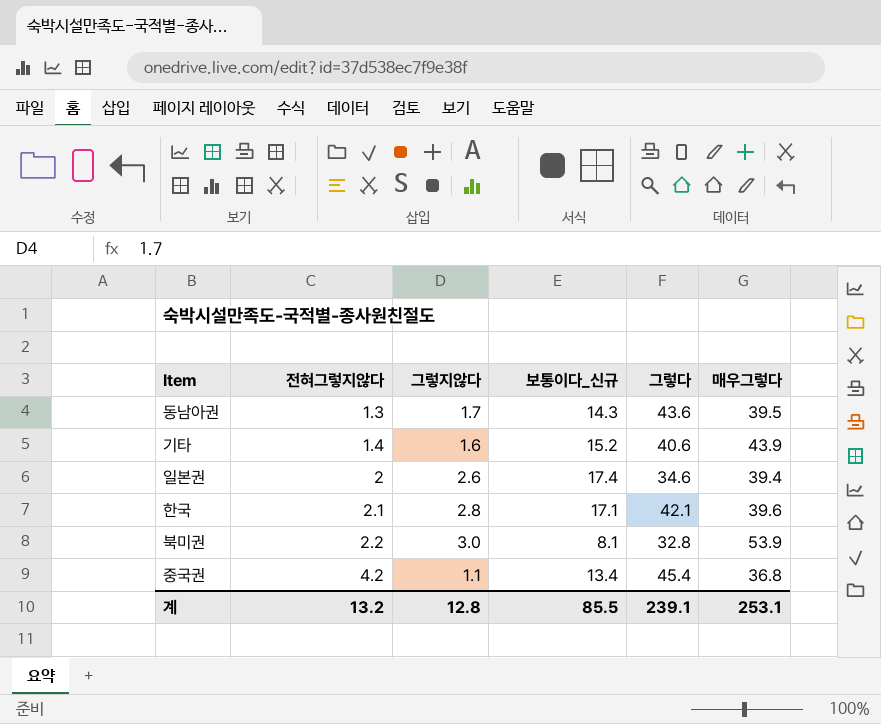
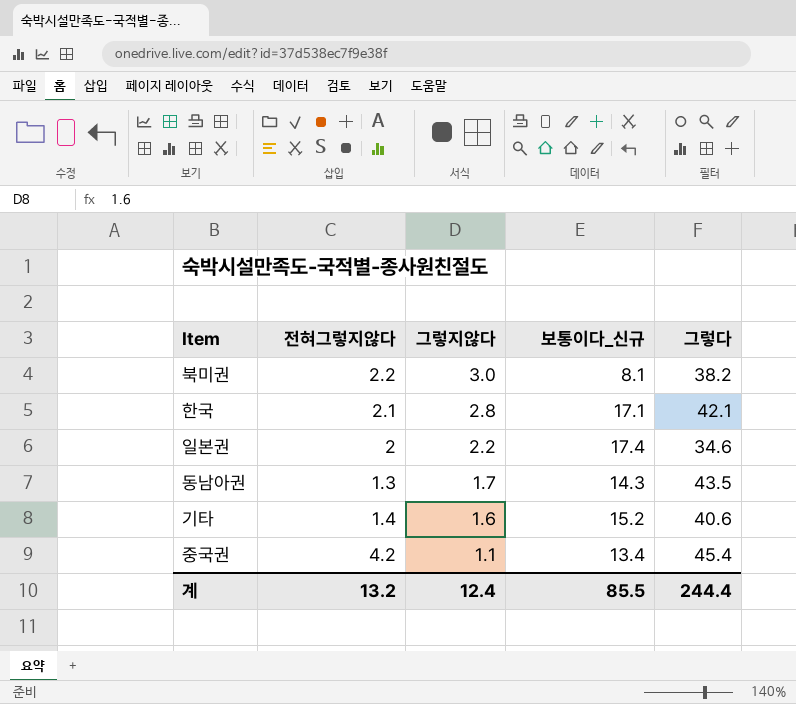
row order: 전혀그렇지않다 ascending -> 그렇지않다 descending
column 매우그렇다 | position: 6 -> none
북미권 | 그렇다: 32.8 -> 38.2
일본권 | 그렇지않다: 2.6 -> 2.2
동남아권 | 그렇다: 43.6 -> 43.5
계 | 그렇지않다: 12.8 -> 12.4
계 | 그렇다: 239.1 -> 244.4

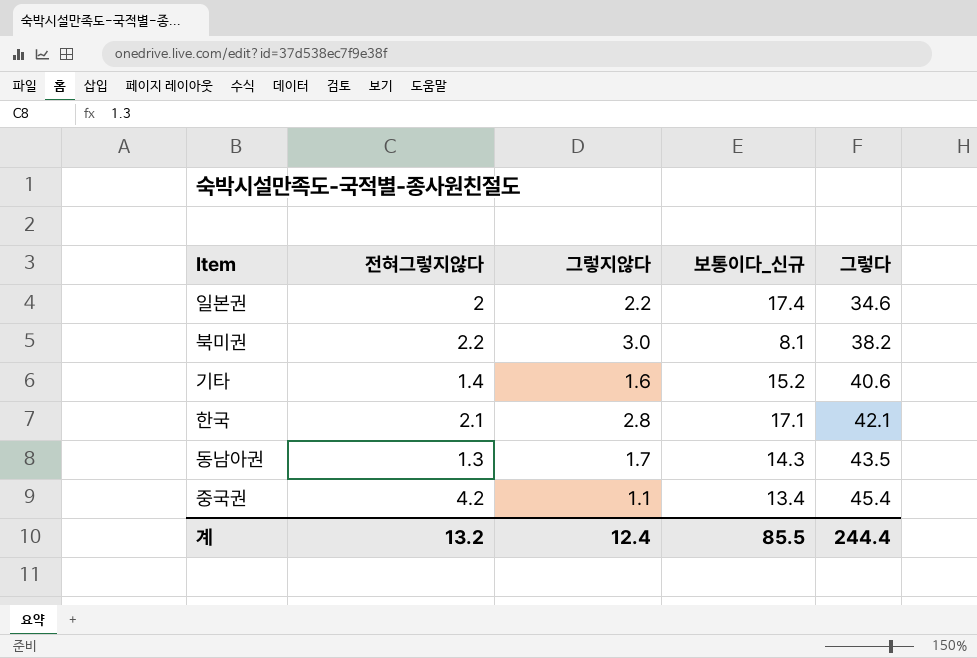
row order: 그렇지않다 descending -> 그렇다 ascending

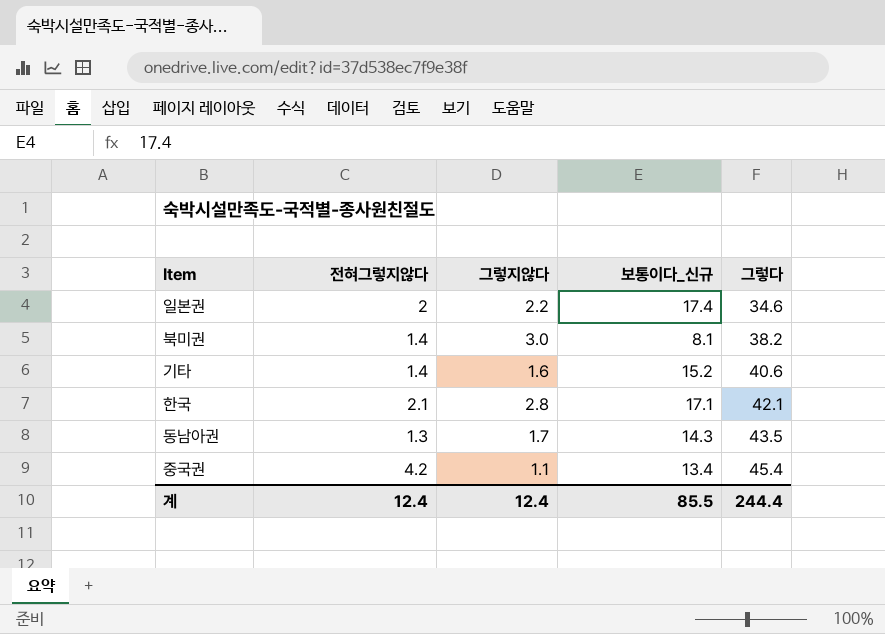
북미권 | 전혀그렇지않다: 2.2 -> 1.4
계 | 전혀그렇지않다: 13.2 -> 12.4

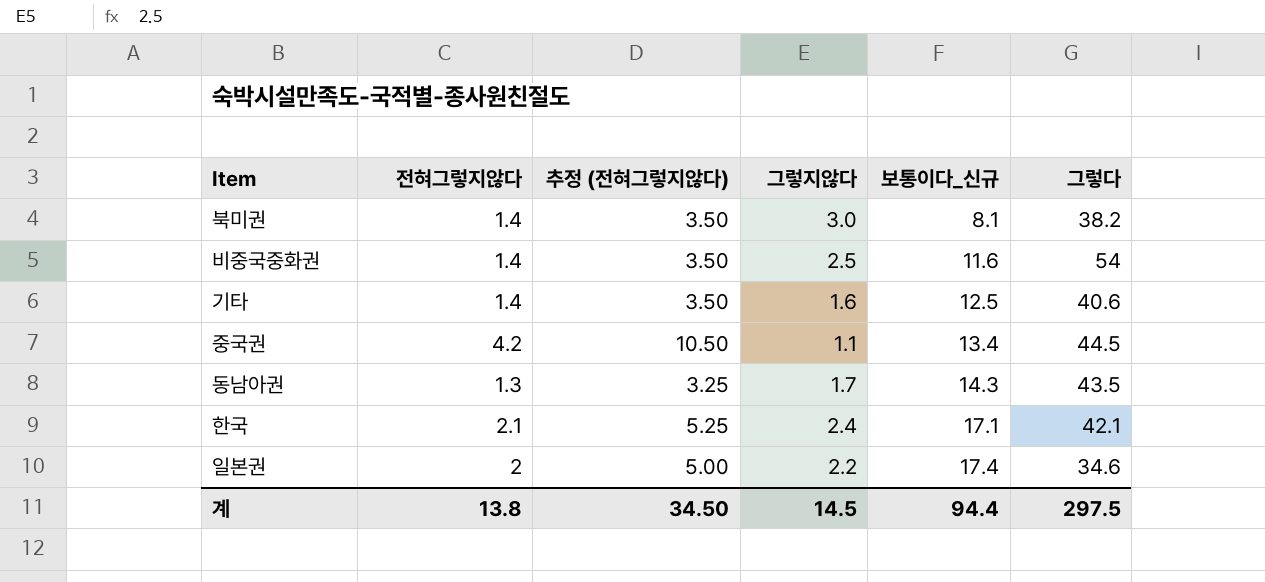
row order: 그렇다 ascending -> 보통이다_신규 ascending
column 추정 (전혀그렇지않다) | formula: none -> [전혀그렇지않다] * 2.5
row 비중국중화권: none -> 1.4 | 3.50 | 2.5 | 11.6 | 54
기타 | 보통이다_신규: 15.2 -> 12.5
중국권 | 그렇다: 45.4 -> 44.5
한국 | 그렇지않다: 2.8 -> 2.4
계 | 전혀그렇지않다: 12.4 -> 13.8
계 | 그렇지않다: 12.4 -> 14.5
계 | 보통이다_신규: 85.5 -> 94.4
계 | 그렇다: 244.4 -> 297.5

